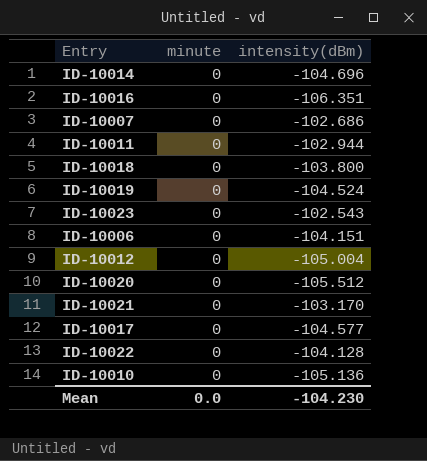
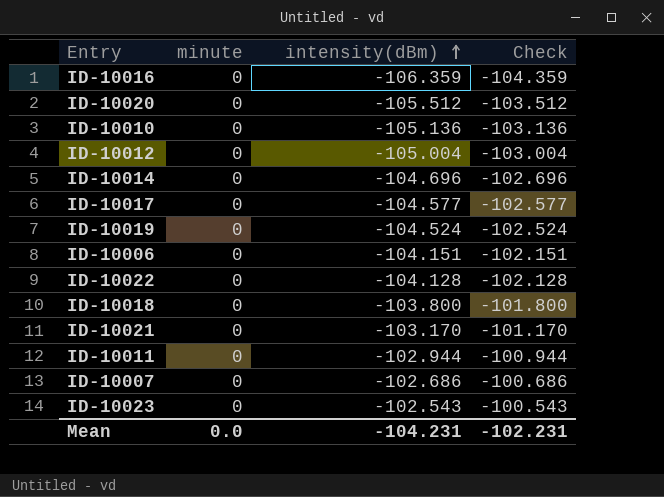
row order: none -> intensity(dBm) ascending
column Check | formula: none -> [intensity(dBm)] + 2
ID-10016 | intensity(dBm): -106.351 -> -106.359
Mean | intensity(dBm): -104.230 -> -104.231

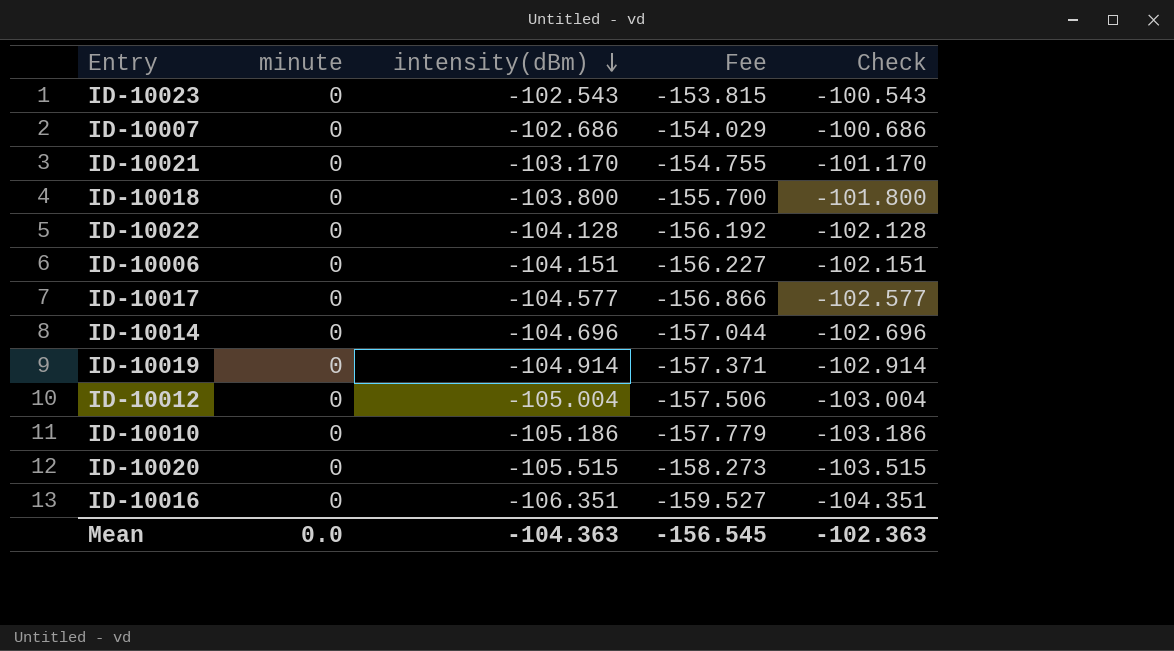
row order: intensity(dBm) ascending -> intensity(dBm) descending
column Fee | formula: none -> [intensity(dBm)] * 1.5
row ID-10011: 0 | -102.944 | -100.944 -> none
ID-10019 | intensity(dBm): -104.524 -> -104.914
ID-10019 | Check: -102.524 -> -102.914
ID-10010 | intensity(dBm): -105.136 -> -105.186
ID-10010 | Check: -103.136 -> -103.186
ID-10020 | intensity(dBm): -105.512 -> -105.515
ID-10020 | Check: -103.512 -> -103.515
ID-10016 | intensity(dBm): -106.359 -> -106.351
ID-10016 | Check: -104.359 -> -104.351
Mean | intensity(dBm): -104.231 -> -104.363
Mean | Check: -102.231 -> -102.363

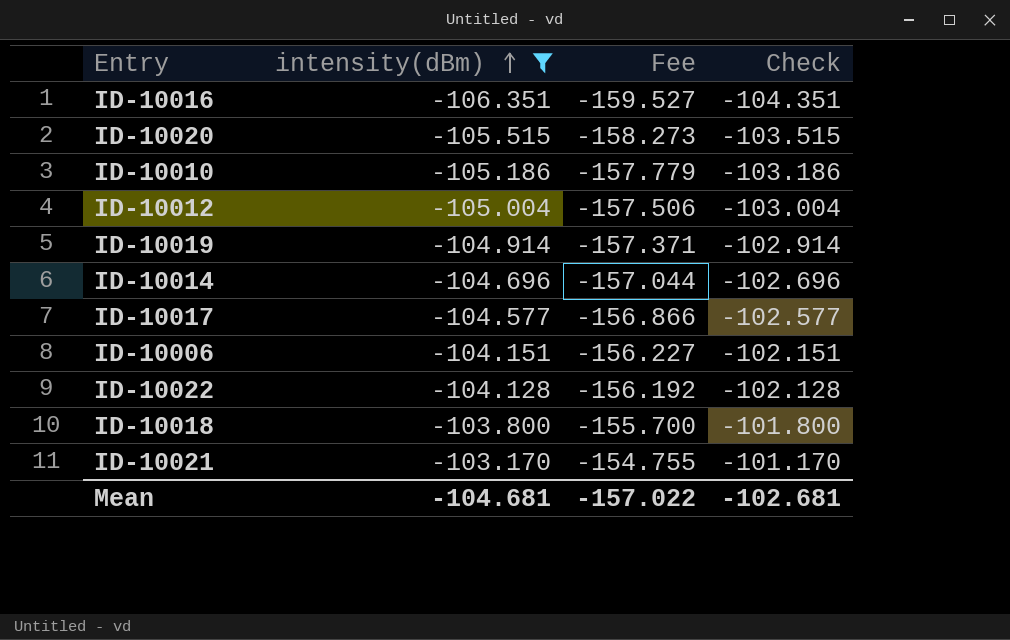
filter: none -> intensity(dBm) <= -103.170
row order: intensity(dBm) descending -> intensity(dBm) ascending
column minute | position: 2 -> none
Mean | intensity(dBm): -104.363 -> -104.681
Mean | Fee: -156.545 -> -157.022
Mean | Check: -102.363 -> -102.681

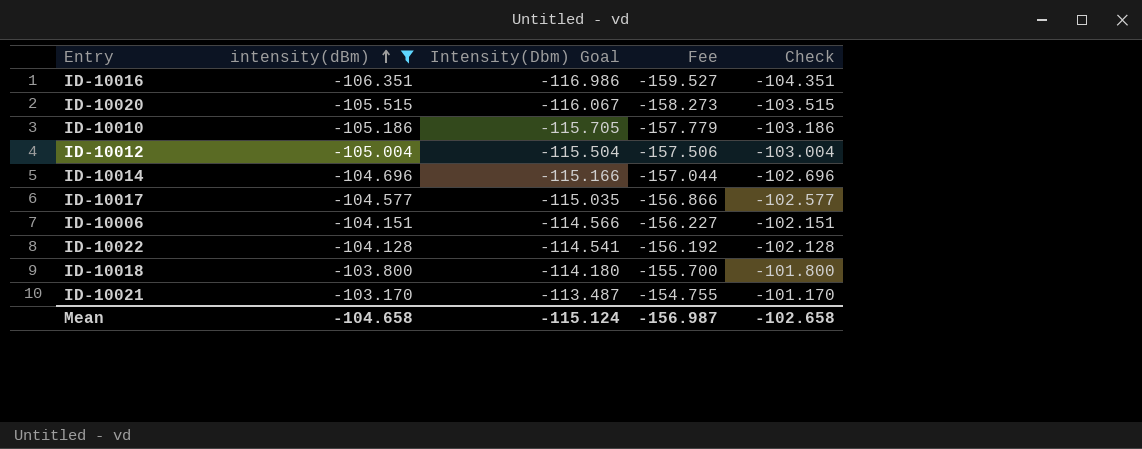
column Intensity(Dbm) Goal | formula: none -> [intensity(dBm)] * 1.1
row ID-10019: -104.914 | -157.371 | -102.914 -> none
Mean | intensity(dBm): -104.681 -> -104.658
Mean | Fee: -157.022 -> -156.987
Mean | Check: -102.681 -> -102.658

